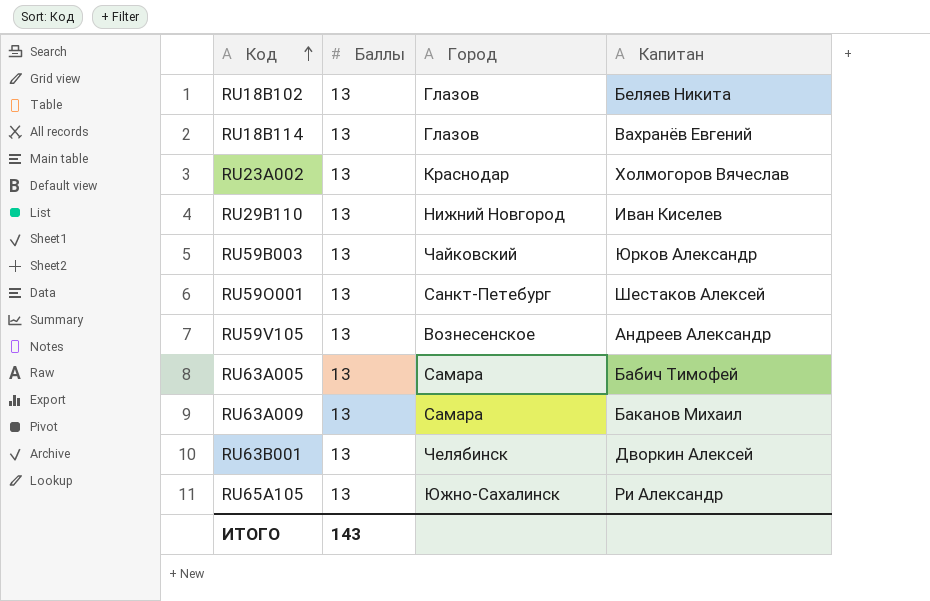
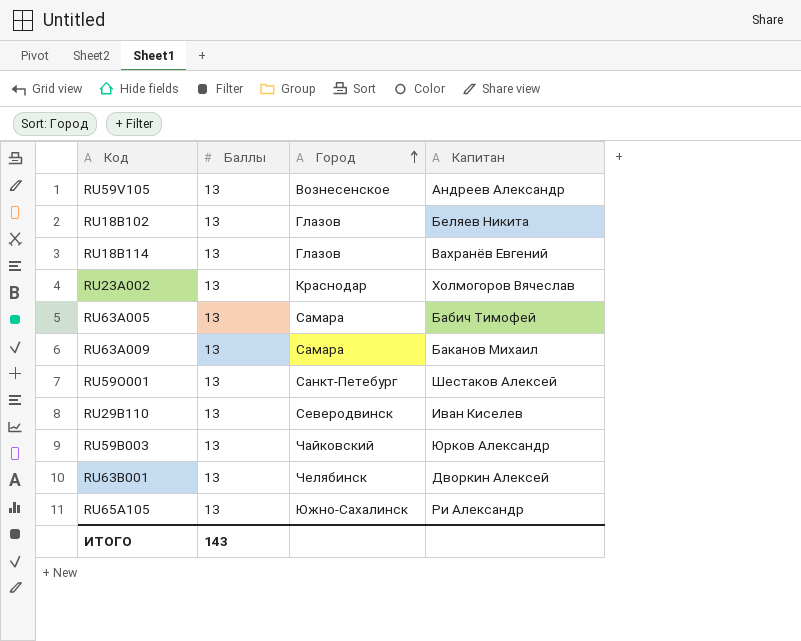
row order: Код ascending -> Город ascending
RU29B110 | Город: Нижний Новгород -> Северодвинск

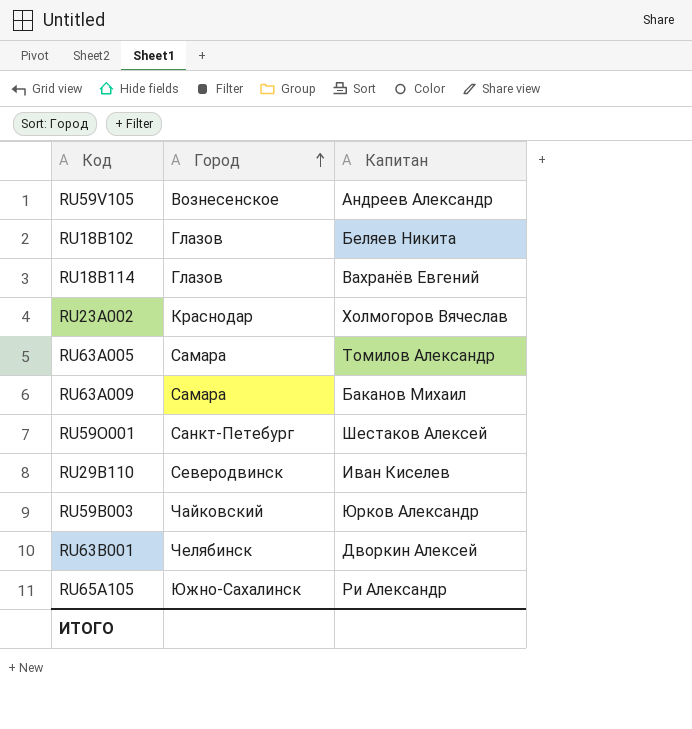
column Баллы | position: 2 -> none
RU63A005 | Капитан: Бабич Тимофей -> Томилов Александр

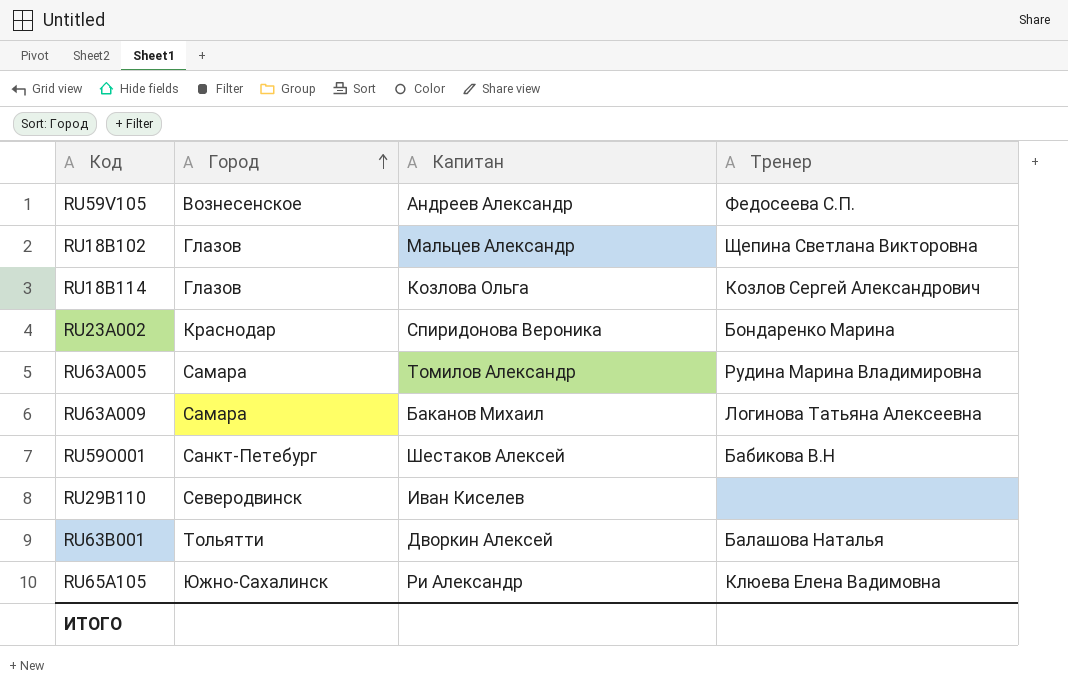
column Тренер | position: none -> 4
row RU59B003: Чайковский | Юрков Александр -> none
RU18B102 | Капитан: Беляев Никита -> Мальцев Александр
RU18B114 | Капитан: Вахранёв Евгений -> Козлова Ольга
RU23A002 | Капитан: Холмогоров Вячеслав -> Спиридонова Вероника
RU63B001 | Город: Челябинск -> Тольятти

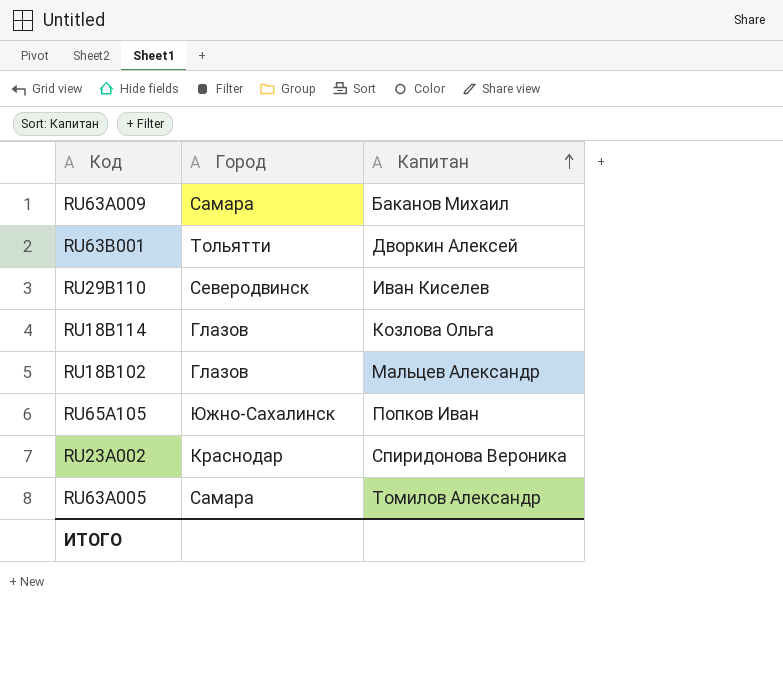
row order: Город ascending -> Капитан ascending
column Тренер | position: 4 -> none
row RU59V105: Вознесенское | Андреев Александр | Федосеева С.П. -> none
row RU59O001: Санкт-Петебург | Шестаков Алексей | Бабикова В.Н -> none
RU65A105 | Капитан: Ри Александр -> Попков Иван

